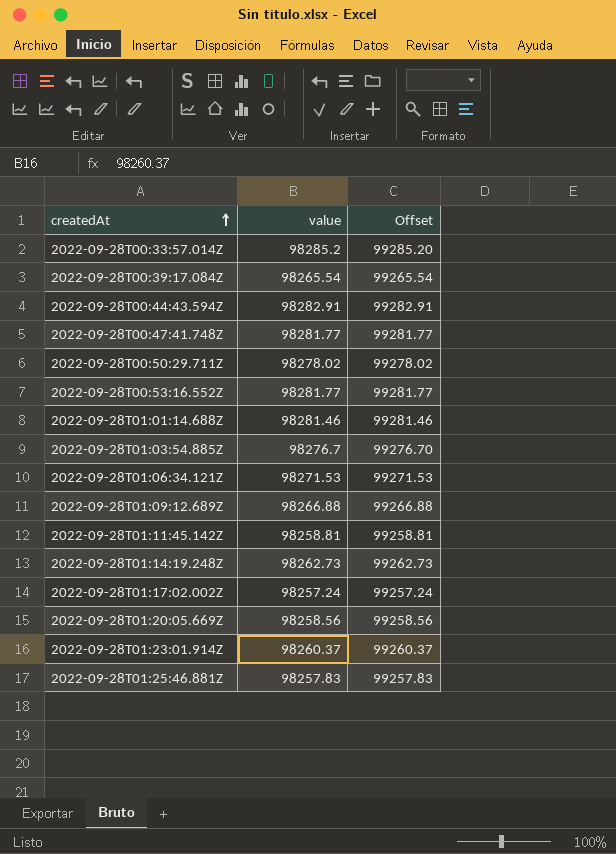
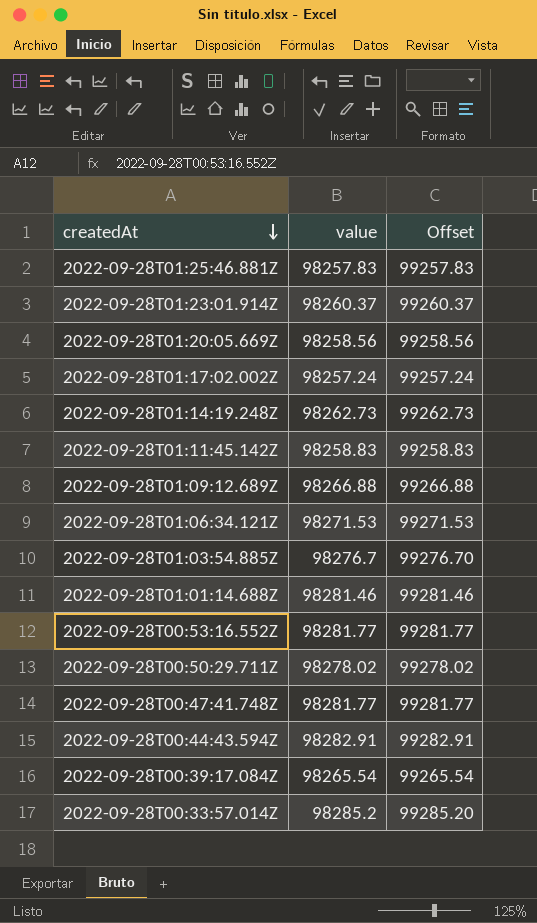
row order: createdAt ascending -> createdAt descending
2022-09-28T01:11:45.142Z | value: 98258.81 -> 98258.83
2022-09-28T01:11:45.142Z | Offset: 99258.81 -> 99258.83

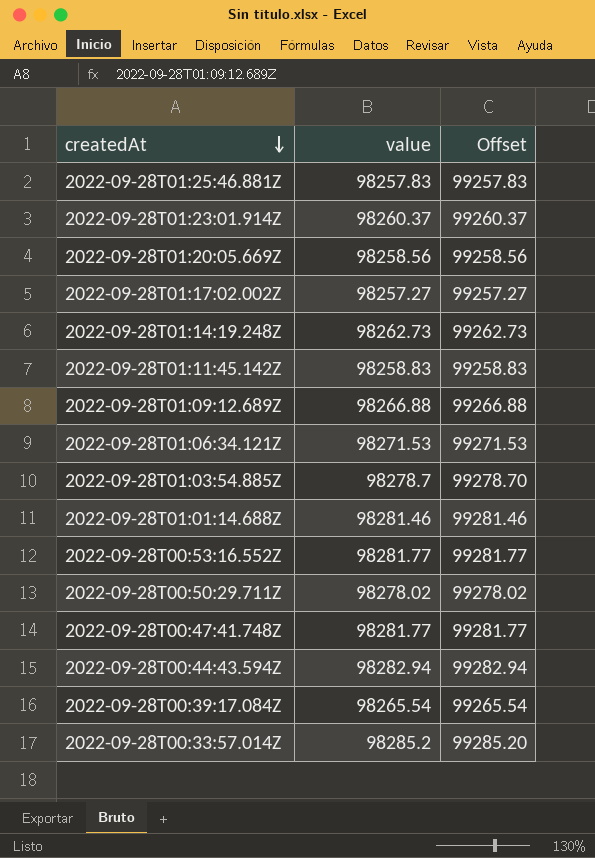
2022-09-28T01:17:02.002Z | value: 98257.24 -> 98257.27
2022-09-28T01:17:02.002Z | Offset: 99257.24 -> 99257.27
2022-09-28T01:03:54.885Z | value: 98276.7 -> 98278.7
2022-09-28T01:03:54.885Z | Offset: 99276.70 -> 99278.70
2022-09-28T00:44:43.594Z | value: 98282.91 -> 98282.94
2022-09-28T00:44:43.594Z | Offset: 99282.91 -> 99282.94

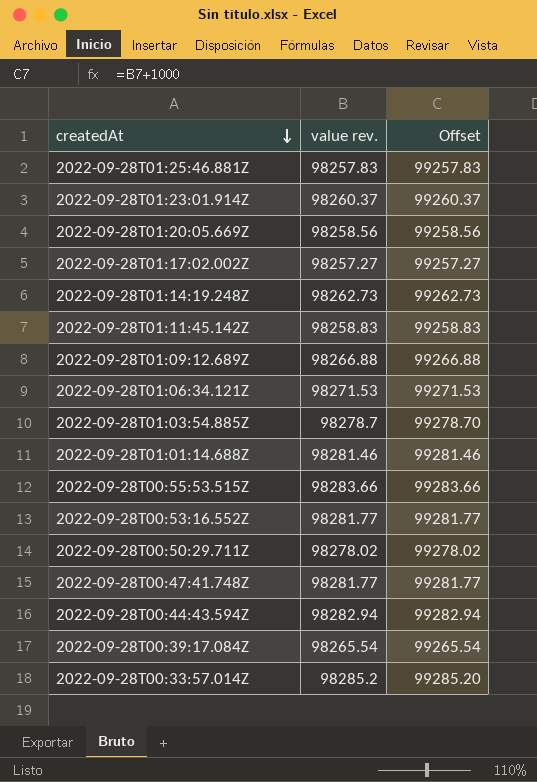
column name: value -> value rev.
row 2022-09-28T00:55:53.515Z: none -> 98283.66 | 99283.66

